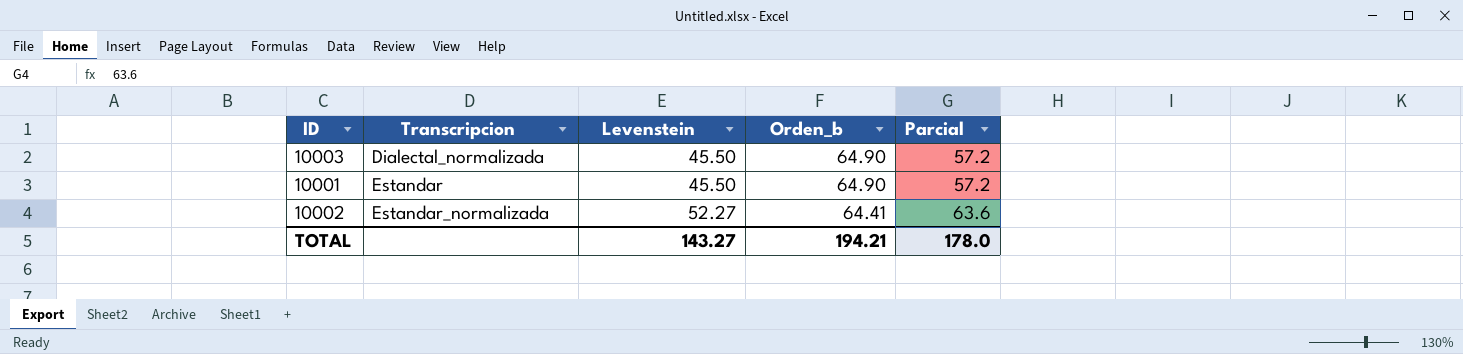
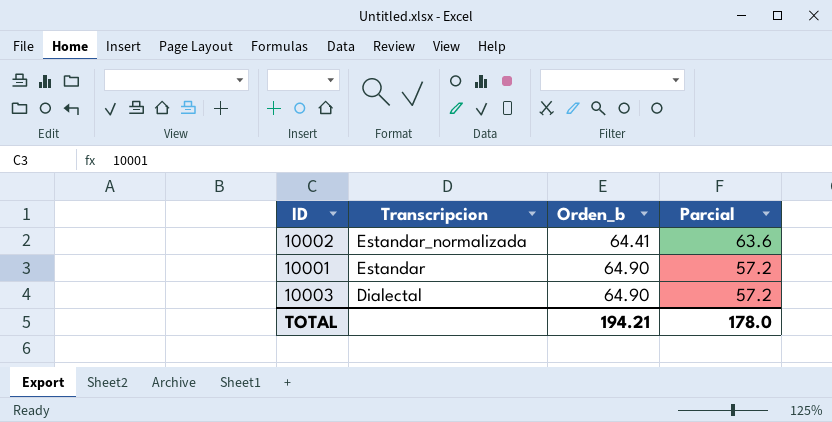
row order: Transcripcion ascending -> Transcripcion descending
column Levenstein | position: 3 -> none
10003 | Transcripcion: Dialectal_normalizada -> Dialectal

